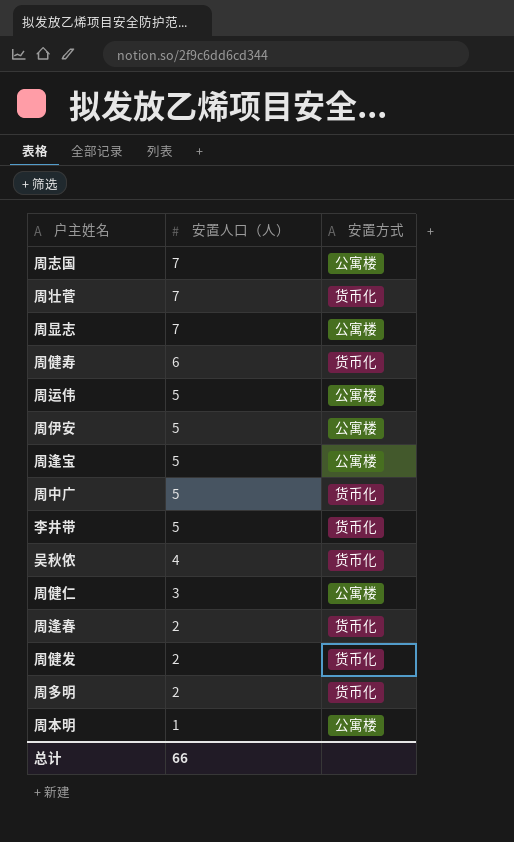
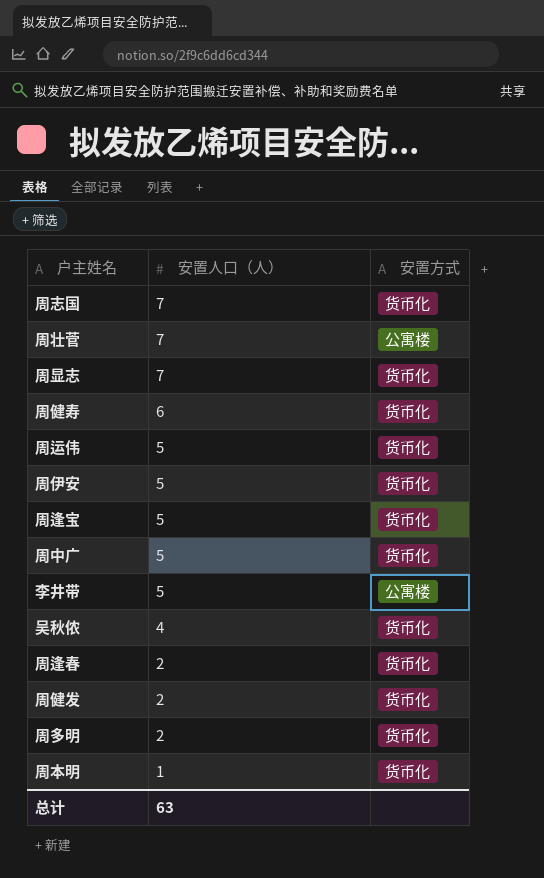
row 周健仁: 3 | 公寓楼 -> none
周志国 | 安置方式: 公寓楼 -> 货币化
周壮菅 | 安置方式: 货币化 -> 公寓楼
周显志 | 安置方式: 公寓楼 -> 货币化
周运伟 | 安置方式: 公寓楼 -> 货币化
周伊安 | 安置方式: 公寓楼 -> 货币化
周逢宝 | 安置方式: 公寓楼 -> 货币化
李井带 | 安置方式: 货币化 -> 公寓楼
周本明 | 安置方式: 公寓楼 -> 货币化
总计 | 安置人口（人）: 66 -> 63

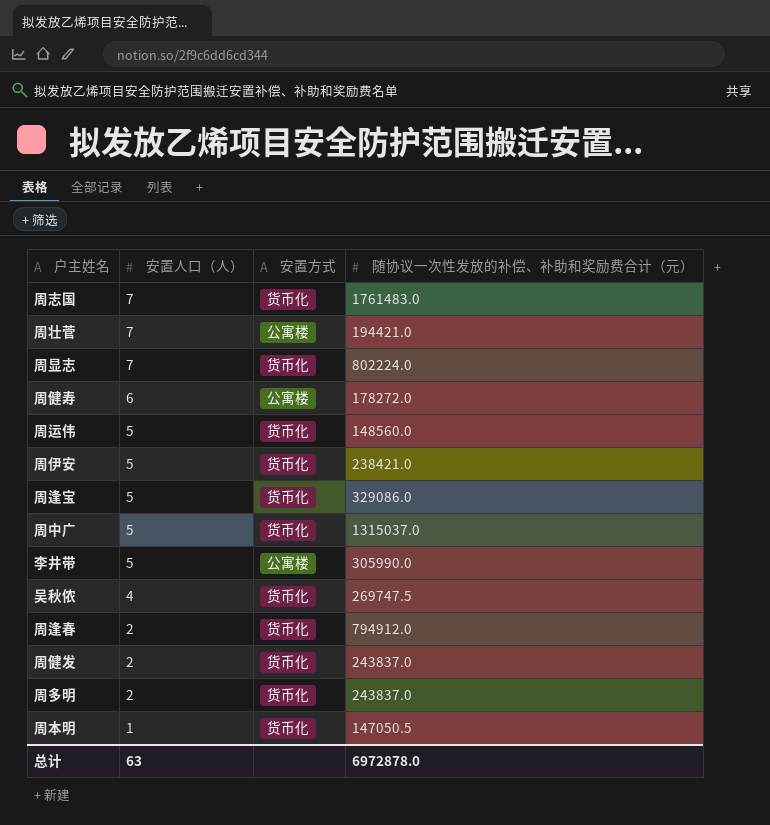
column 随协议一次性发放的补偿、补助和奖励费合计（元） | position: none -> 4
周健寿 | 安置方式: 货币化 -> 公寓楼

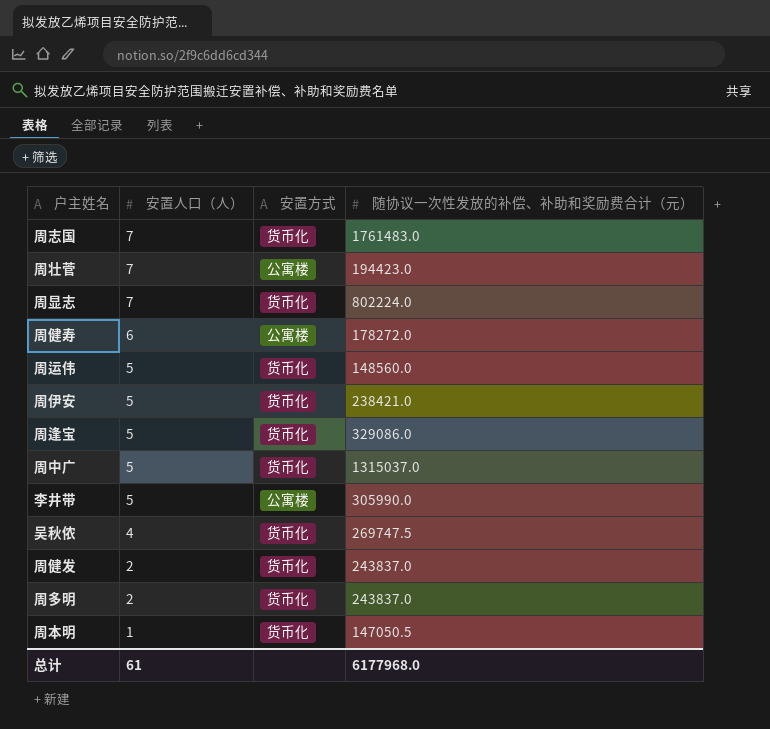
row 周逢春: 2 | 货币化 | 794912.0 -> none
周壮菅 | 随协议一次性发放的补偿、补助和奖励费合计（元）: 194421.0 -> 194423.0
总计 | 安置人口（人）: 63 -> 61
总计 | 随协议一次性发放的补偿、补助和奖励费合计（元）: 6972878.0 -> 6177968.0

